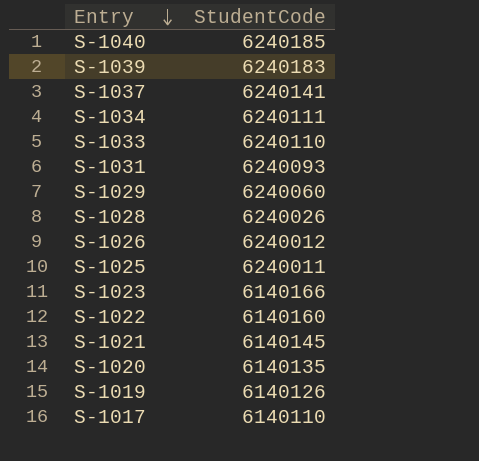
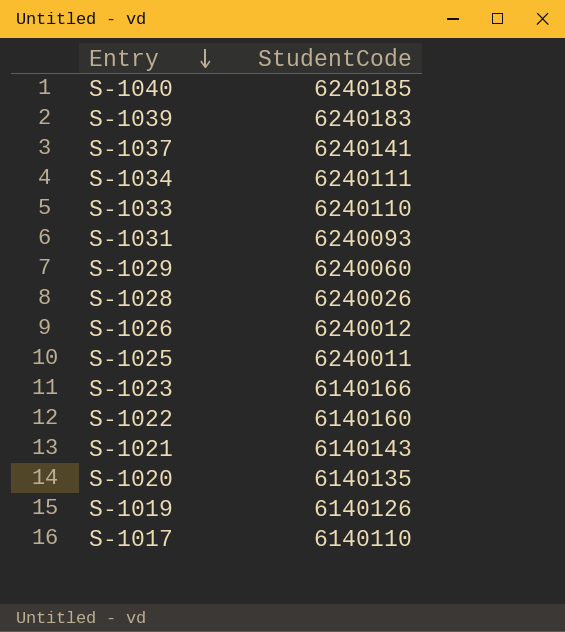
S-1021 | StudentCode: 6140145 -> 6140143

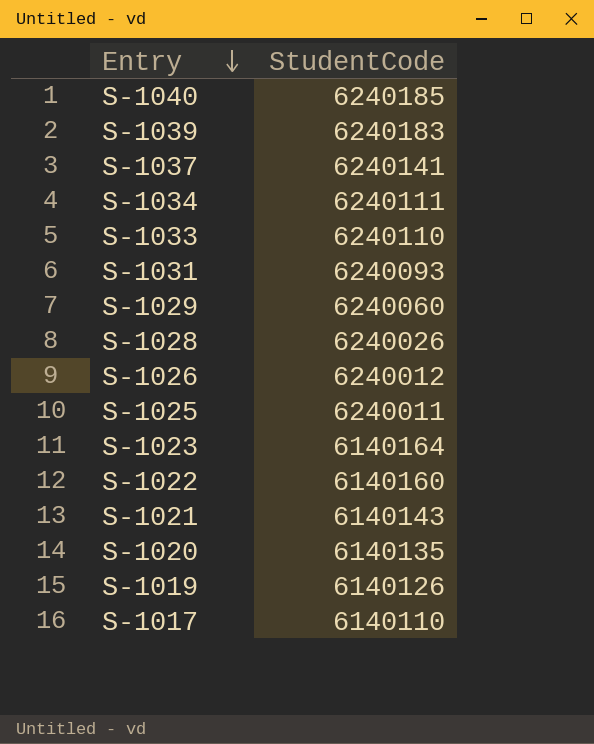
S-1023 | StudentCode: 6140166 -> 6140164

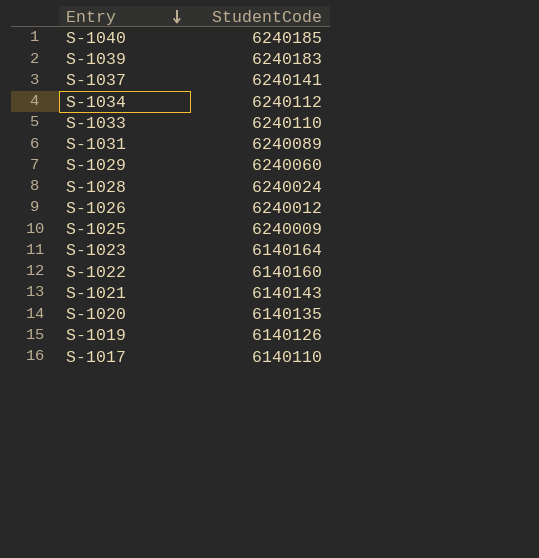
S-1034 | StudentCode: 6240111 -> 6240112
S-1031 | StudentCode: 6240093 -> 6240089
S-1028 | StudentCode: 6240026 -> 6240024
S-1025 | StudentCode: 6240011 -> 6240009

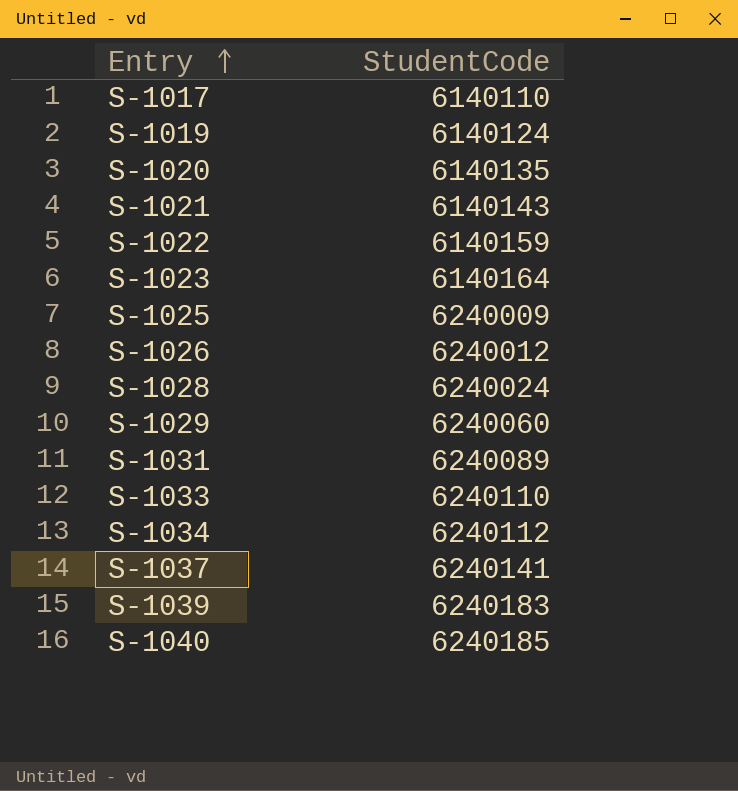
row order: Entry descending -> Entry ascending
S-1019 | StudentCode: 6140126 -> 6140124
S-1022 | StudentCode: 6140160 -> 6140159

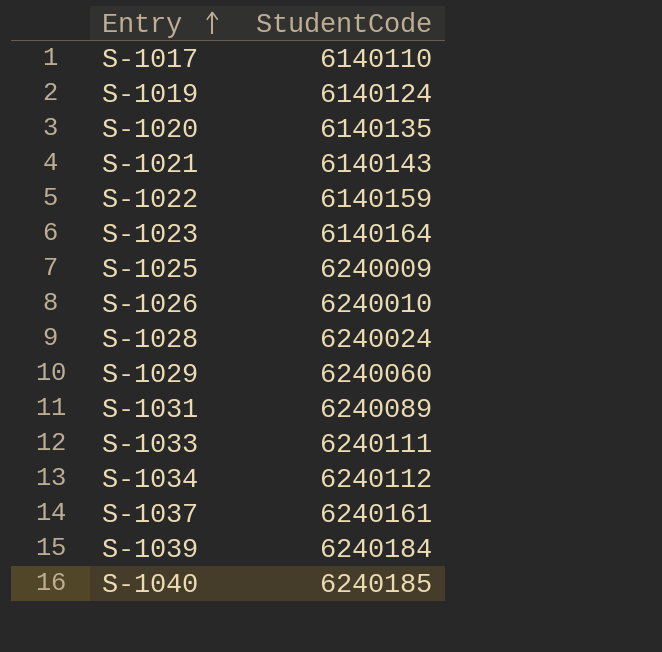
S-1026 | StudentCode: 6240012 -> 6240010
S-1033 | StudentCode: 6240110 -> 6240111
S-1037 | StudentCode: 6240141 -> 6240161
S-1039 | StudentCode: 6240183 -> 6240184

